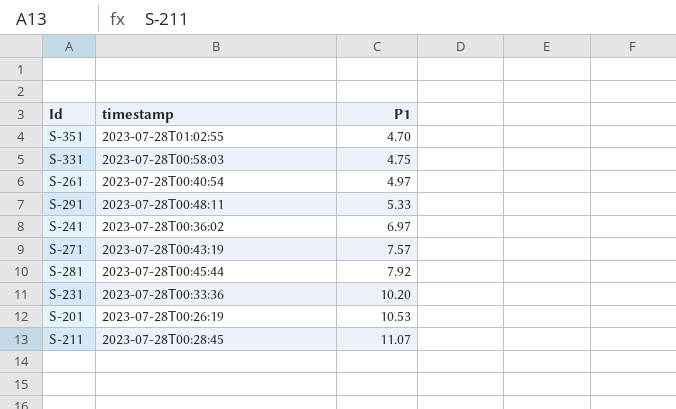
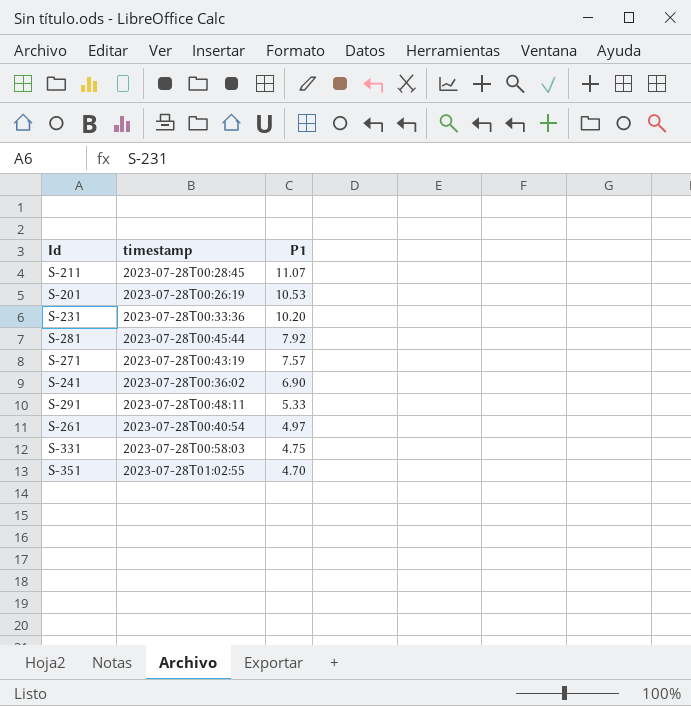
row order: P1 ascending -> P1 descending
S-241 | P1: 6.97 -> 6.90

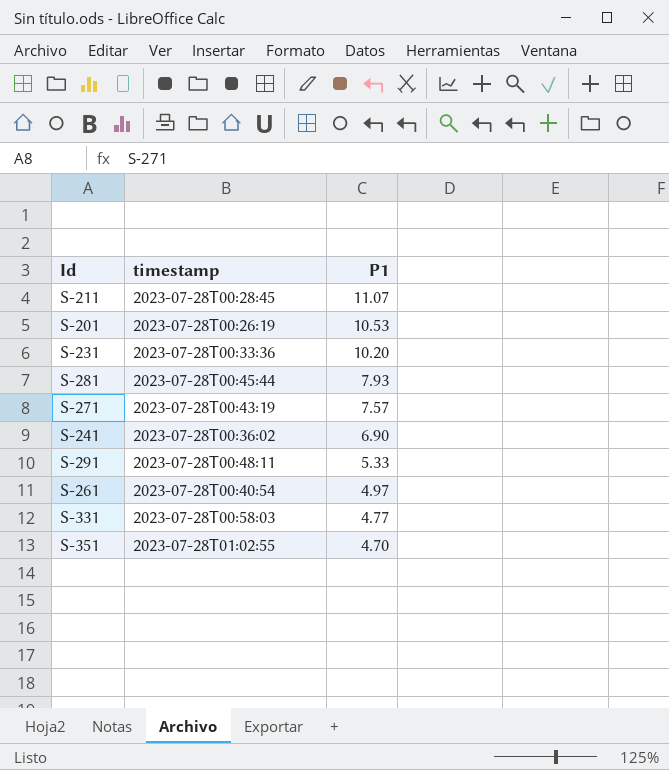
S-281 | P1: 7.92 -> 7.93
S-331 | P1: 4.75 -> 4.77

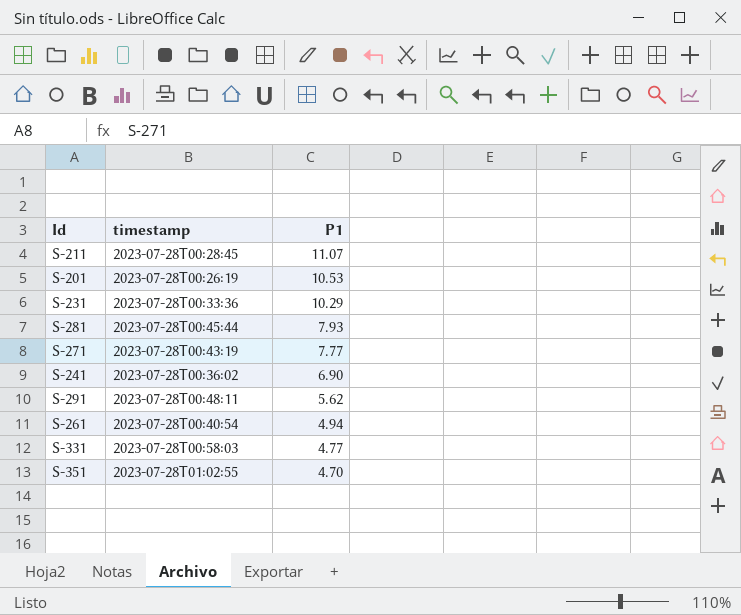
S-231 | P1: 10.20 -> 10.29
S-271 | P1: 7.57 -> 7.77
S-291 | P1: 5.33 -> 5.62
S-261 | P1: 4.97 -> 4.94

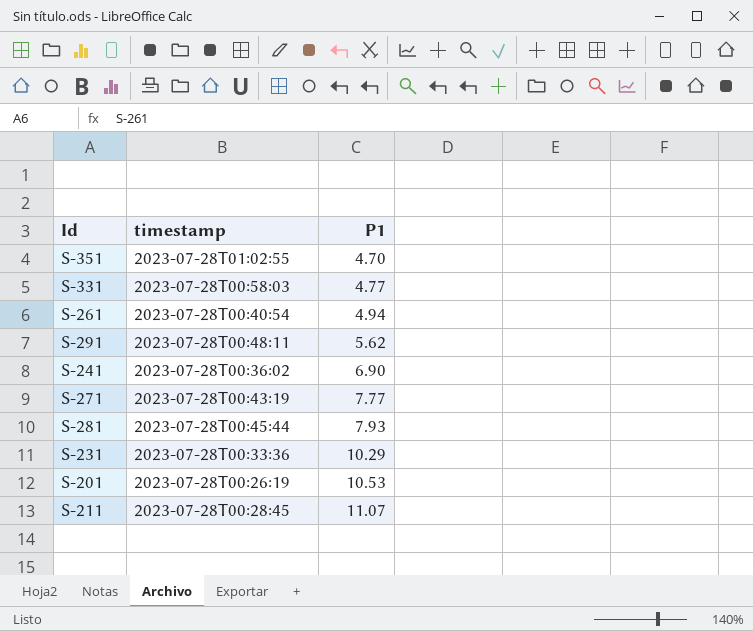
row order: P1 descending -> P1 ascending

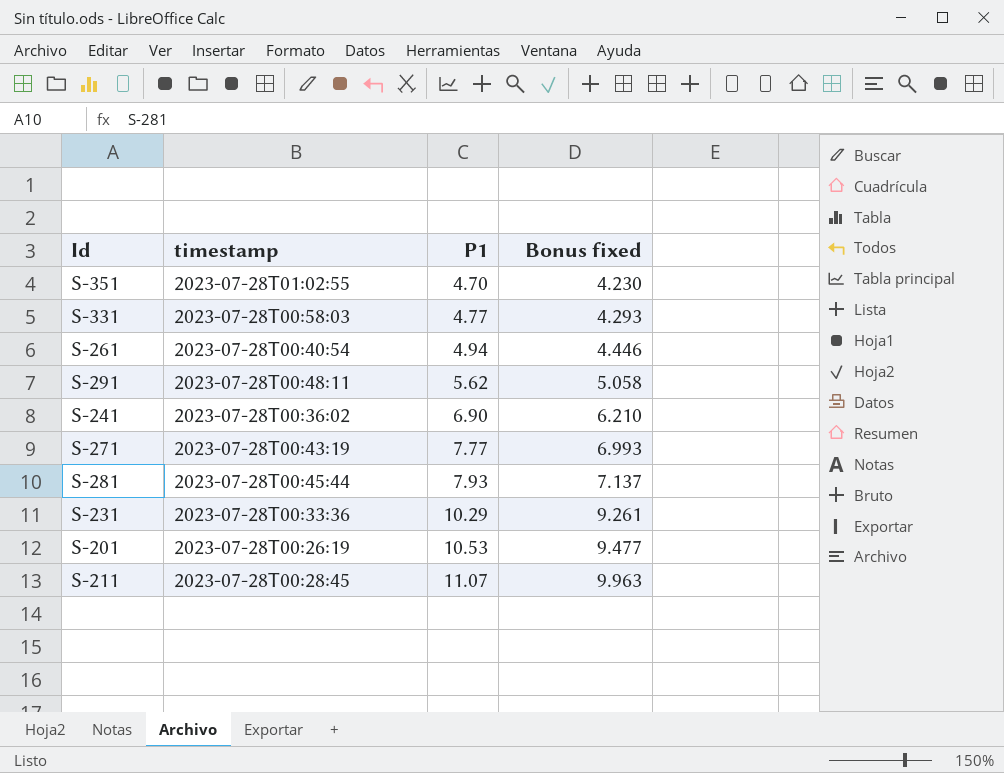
column Bonus fixed | formula: none -> [P1] * 0.9

